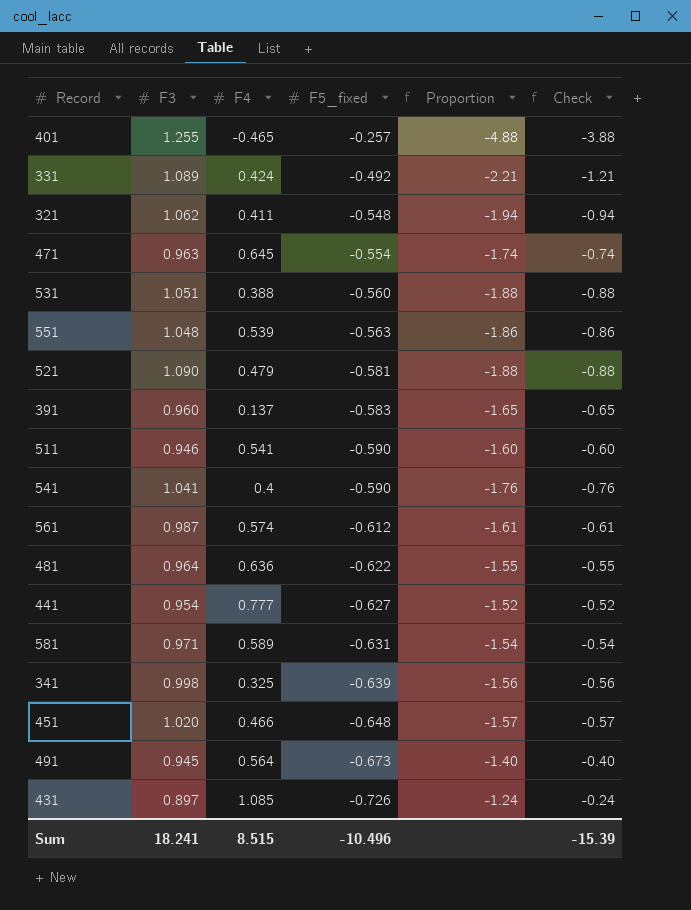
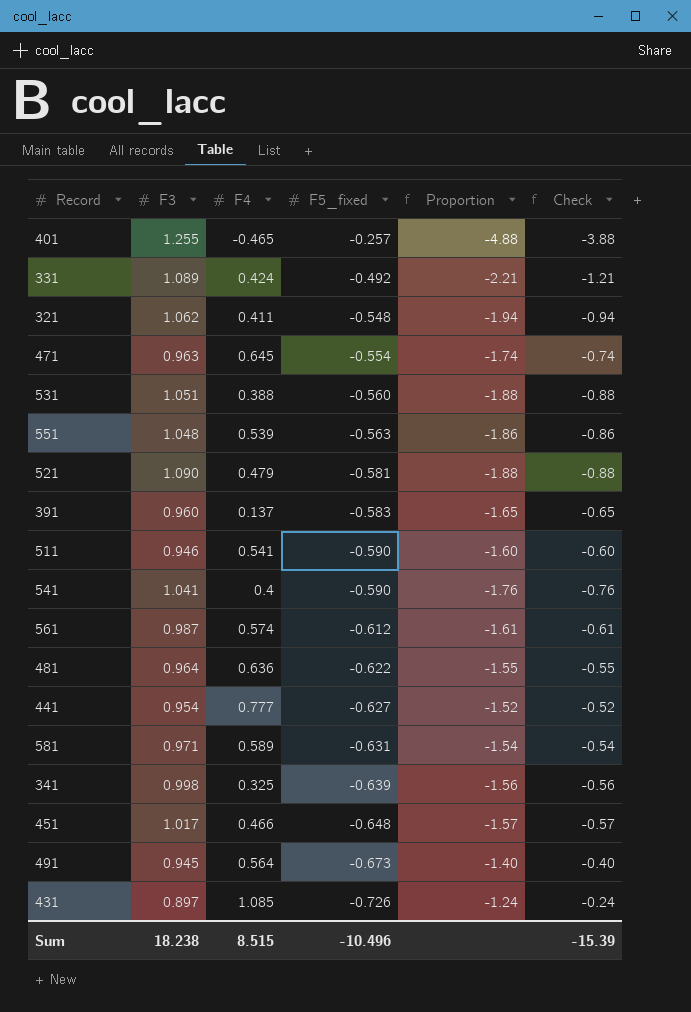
451 | F3: 1.020 -> 1.017
Sum | F3: 18.241 -> 18.238

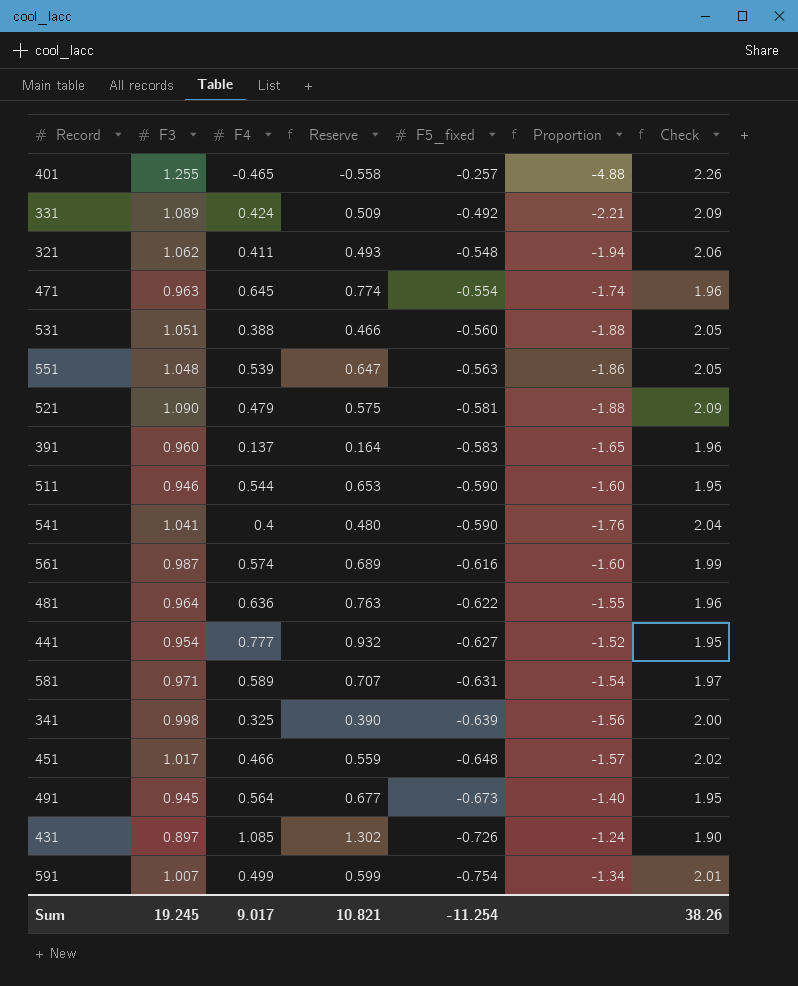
column Reserve | formula: none -> [F4] * 1.2
column Check | formula: [Proportion] + 1 -> [F3] + 1
511 | F4: 0.541 -> 0.544
561 | F5_fixed: -0.612 -> -0.616
561 | Proportion: -1.61 -> -1.60
row 591: none -> 1.007 | 0.499 | 0.599 | -0.754 | -1.34 | 2.01
Sum | F3: 18.238 -> 19.245
Sum | F4: 8.515 -> 9.017
Sum | F5_fixed: -10.496 -> -11.254
Sum | Check: -15.39 -> 38.26

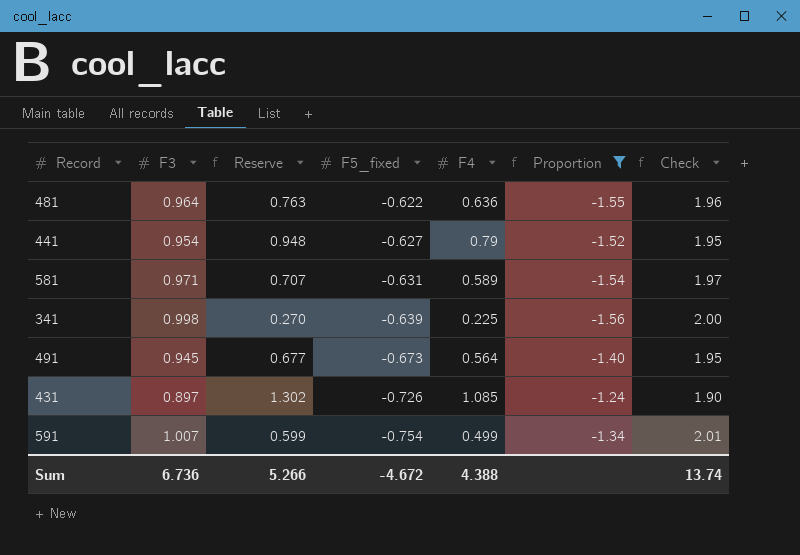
filter: none -> Proportion >= -1.56
column F4 | position: 3 -> 5
441 | Reserve: 0.932 -> 0.948
441 | F4: 0.777 -> 0.79
341 | Reserve: 0.390 -> 0.270
341 | F4: 0.325 -> 0.225
Sum | F3: 19.245 -> 6.736
Sum | Reserve: 10.821 -> 5.266
Sum | F5_fixed: -11.254 -> -4.672
Sum | F4: 9.017 -> 4.388
Sum | Check: 38.26 -> 13.74

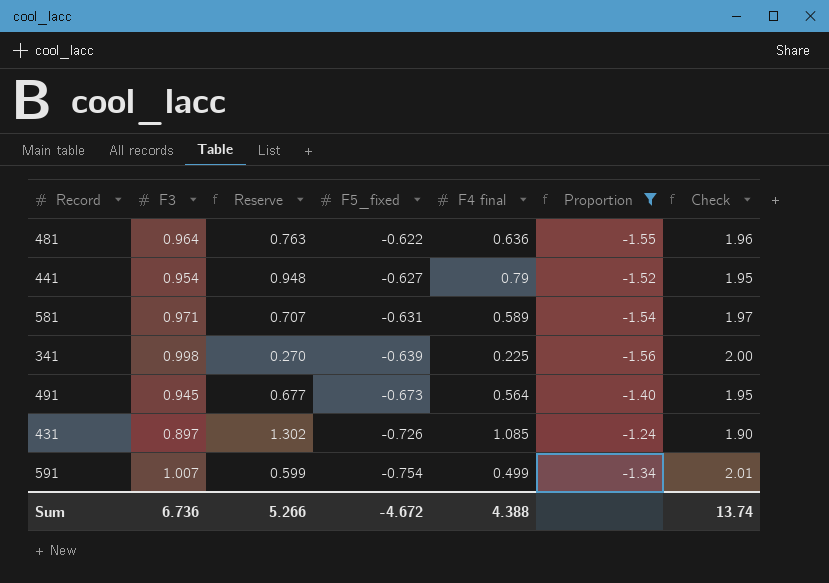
column name: F4 -> F4 final

